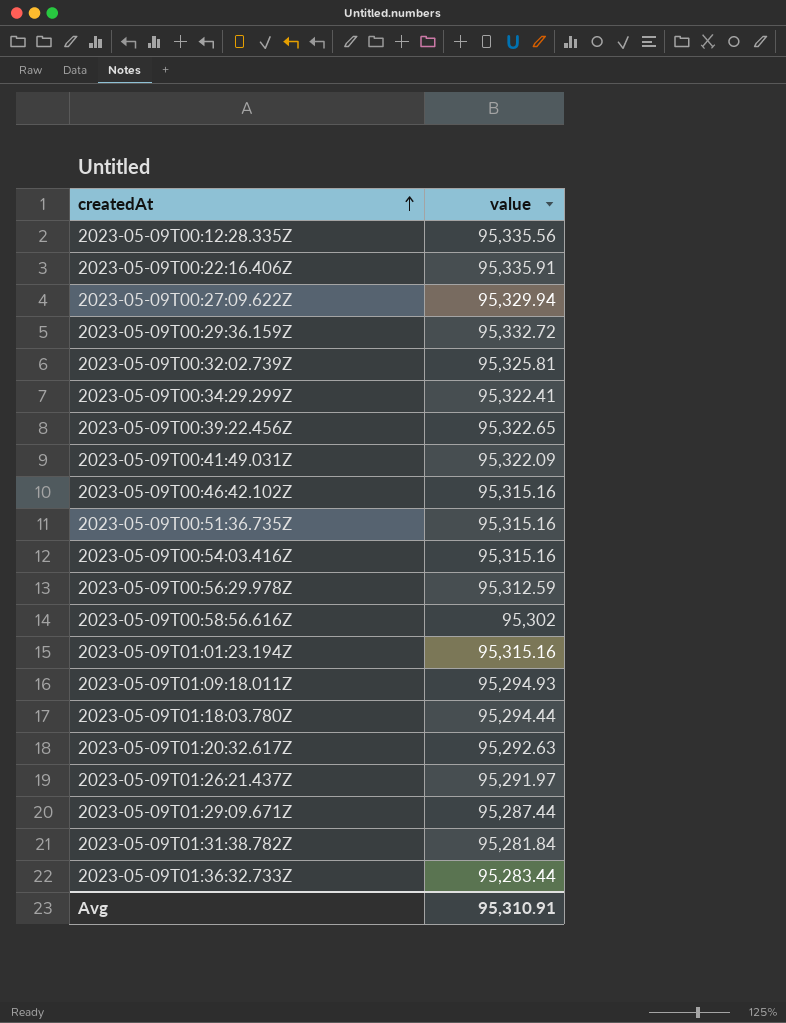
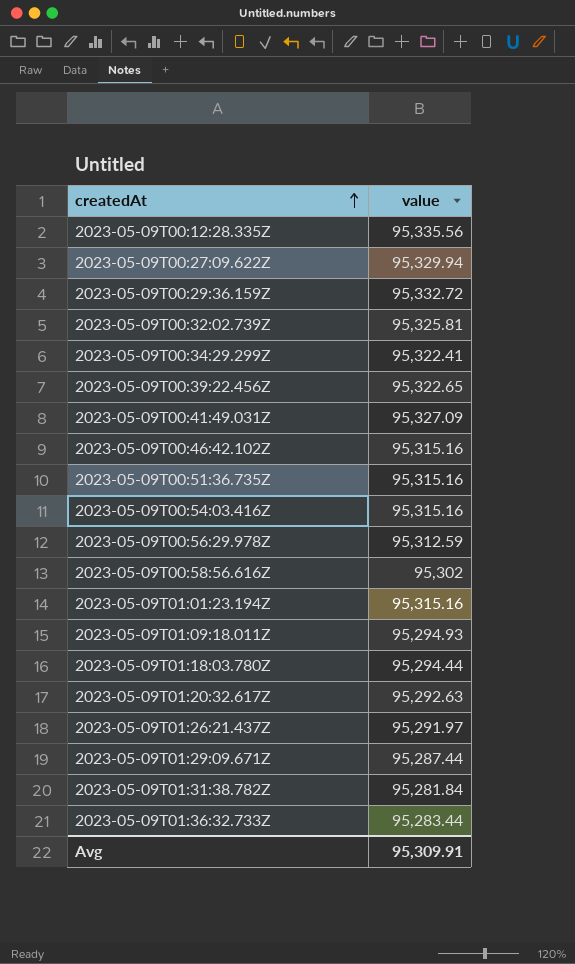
row 2023-05-09T00:22:16.406Z: 95,335.91 -> none
2023-05-09T00:41:49.031Z | value: 95,322.09 -> 95,327.09
Avg | value: 95,310.91 -> 95,309.91

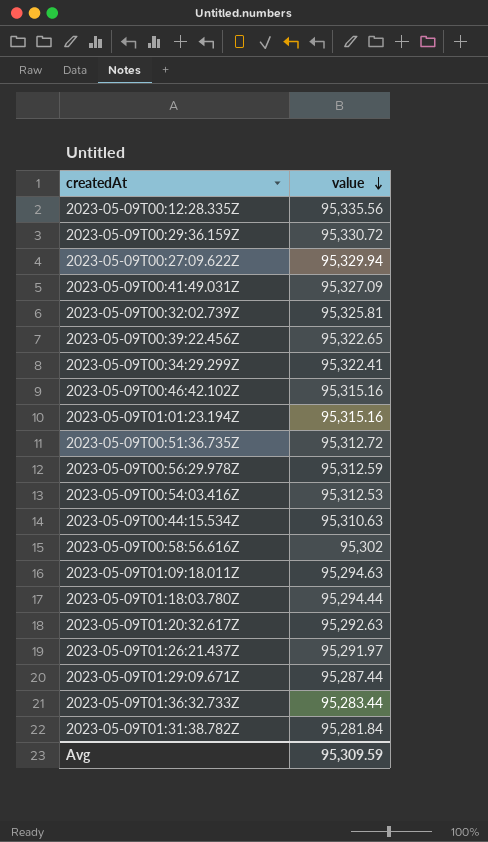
row order: createdAt ascending -> value descending
2023-05-09T00:29:36.159Z | value: 95,332.72 -> 95,330.72
2023-05-09T00:51:36.735Z | value: 95,315.16 -> 95,312.72
2023-05-09T00:54:03.416Z | value: 95,315.16 -> 95,312.53
row 2023-05-09T00:44:15.534Z: none -> 95,310.63
2023-05-09T01:09:18.011Z | value: 95,294.93 -> 95,294.63
Avg | value: 95,309.91 -> 95,309.59

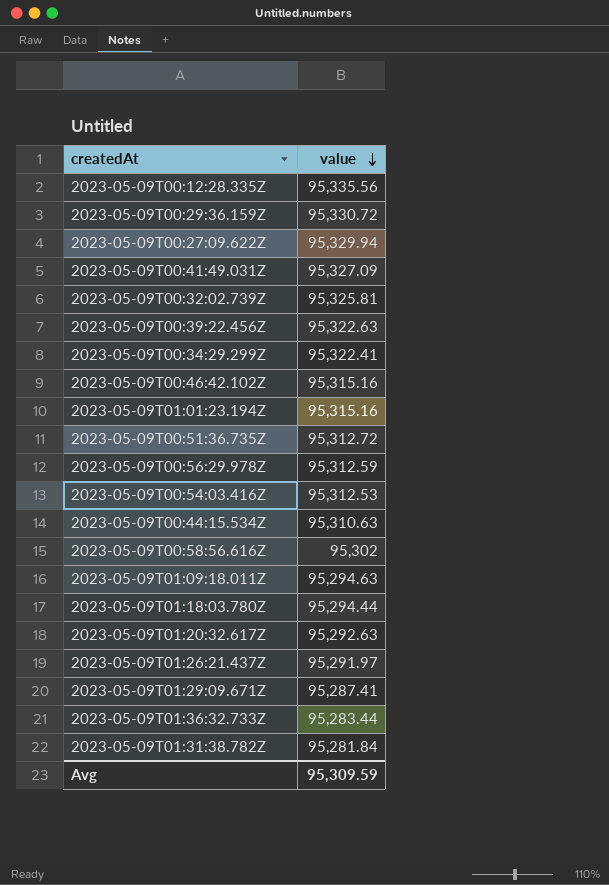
2023-05-09T00:39:22.456Z | value: 95,322.65 -> 95,322.63
2023-05-09T01:29:09.671Z | value: 95,287.44 -> 95,287.41

